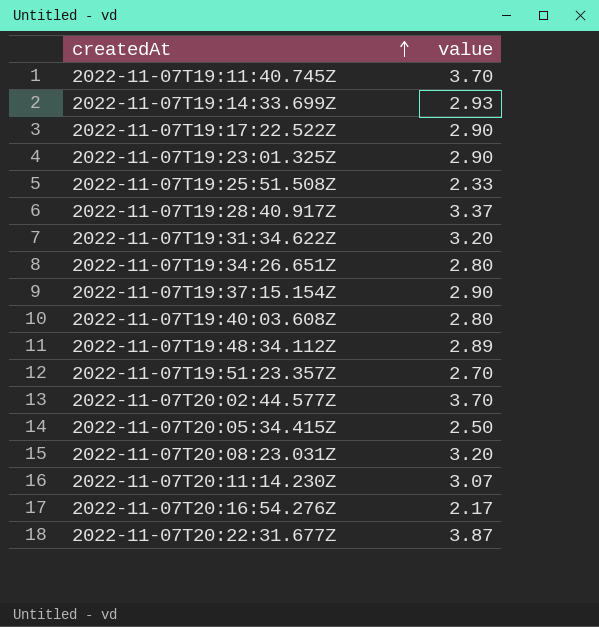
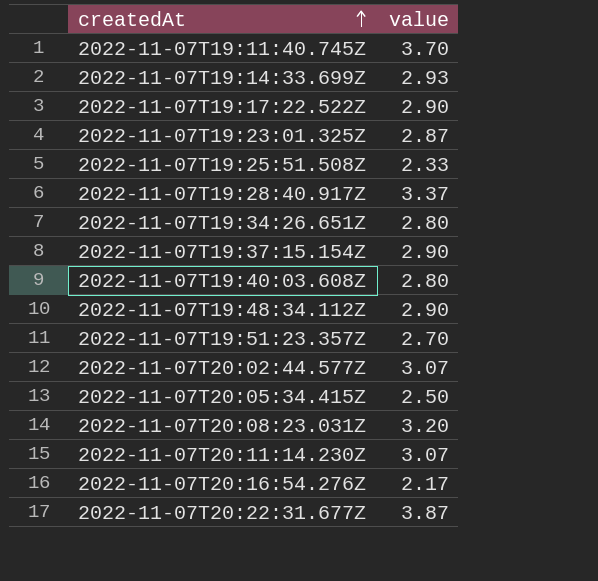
row 2022-11-07T19:31:34.622Z: 3.20 -> none
2022-11-07T19:23:01.325Z | value: 2.90 -> 2.87
2022-11-07T19:48:34.112Z | value: 2.89 -> 2.90
2022-11-07T20:02:44.577Z | value: 3.70 -> 3.07

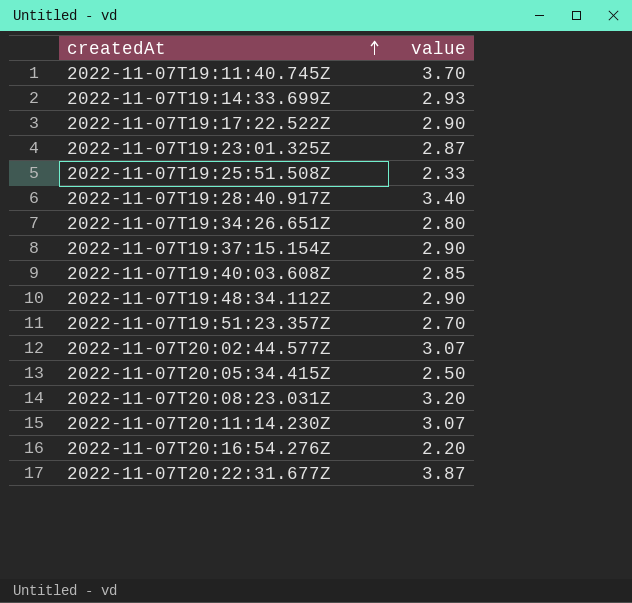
2022-11-07T19:28:40.917Z | value: 3.37 -> 3.40
2022-11-07T19:40:03.608Z | value: 2.80 -> 2.85
2022-11-07T20:16:54.276Z | value: 2.17 -> 2.20

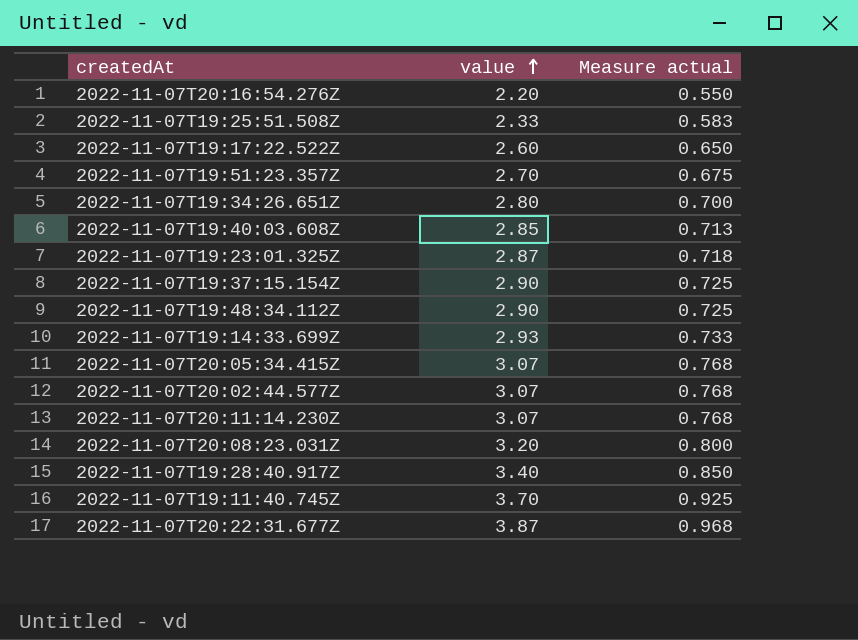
row order: createdAt ascending -> value ascending
column Measure actual | formula: none -> [value] * 0.25
2022-11-07T19:17:22.522Z | value: 2.90 -> 2.60
2022-11-07T20:05:34.415Z | value: 2.50 -> 3.07

